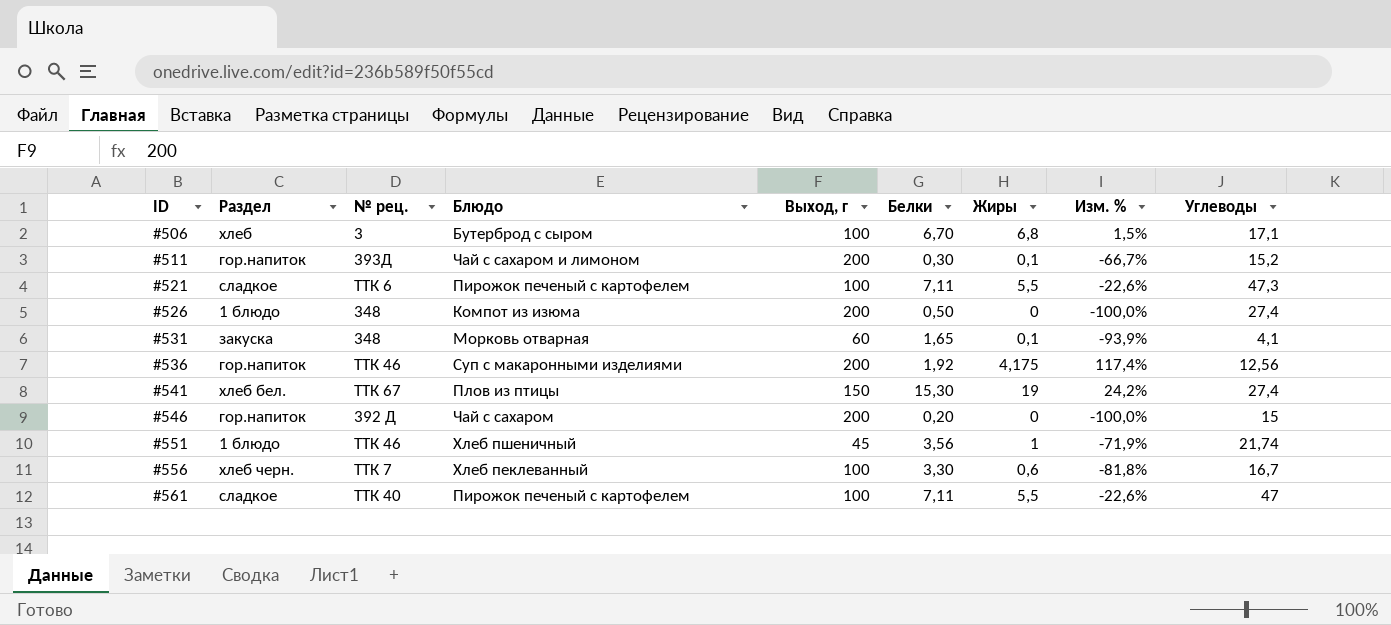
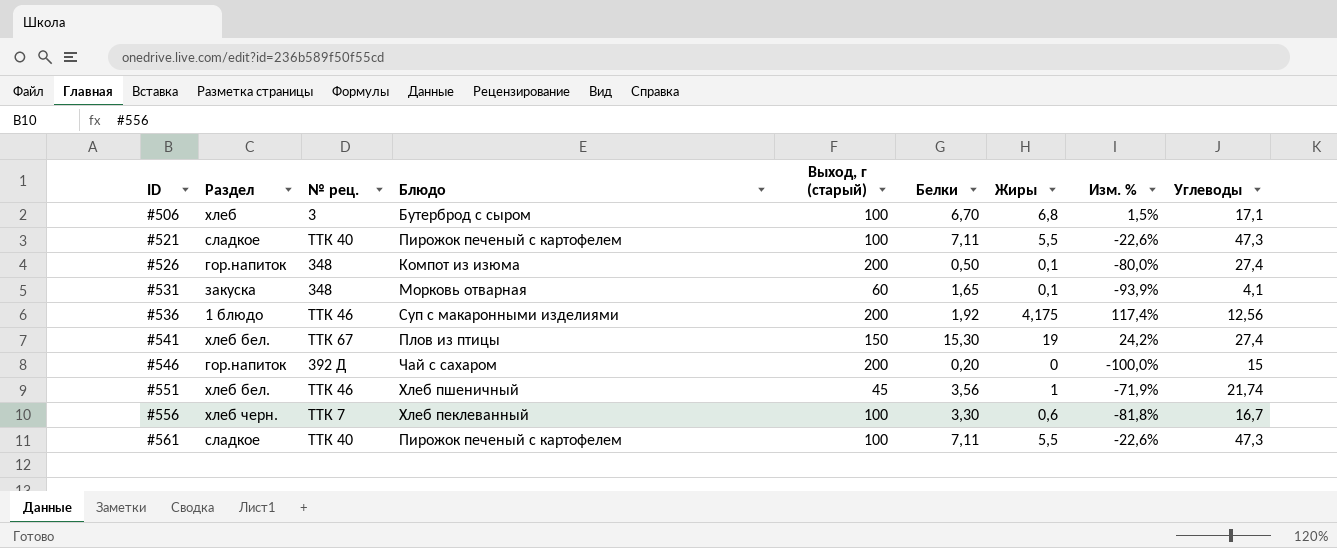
column name: Выход, г -> Выход, г (старый)
row #511: гор.напиток | 393Д | Чай с сахаром и лимоном | 200 | 0,30 | 0,1 | -66,7% | 15,2 -> none
#521 | № рец.: ТТК 6 -> ТТК 40
#526 | Раздел: 1 блюдо -> гор.напиток
#526 | Жиры: 0 -> 0,1
#526 | Изм. %: -100,0% -> -80,0%
#536 | Раздел: гор.напиток -> 1 блюдо
#551 | Раздел: 1 блюдо -> хлеб бел.
#561 | Углеводы: 47 -> 47,3

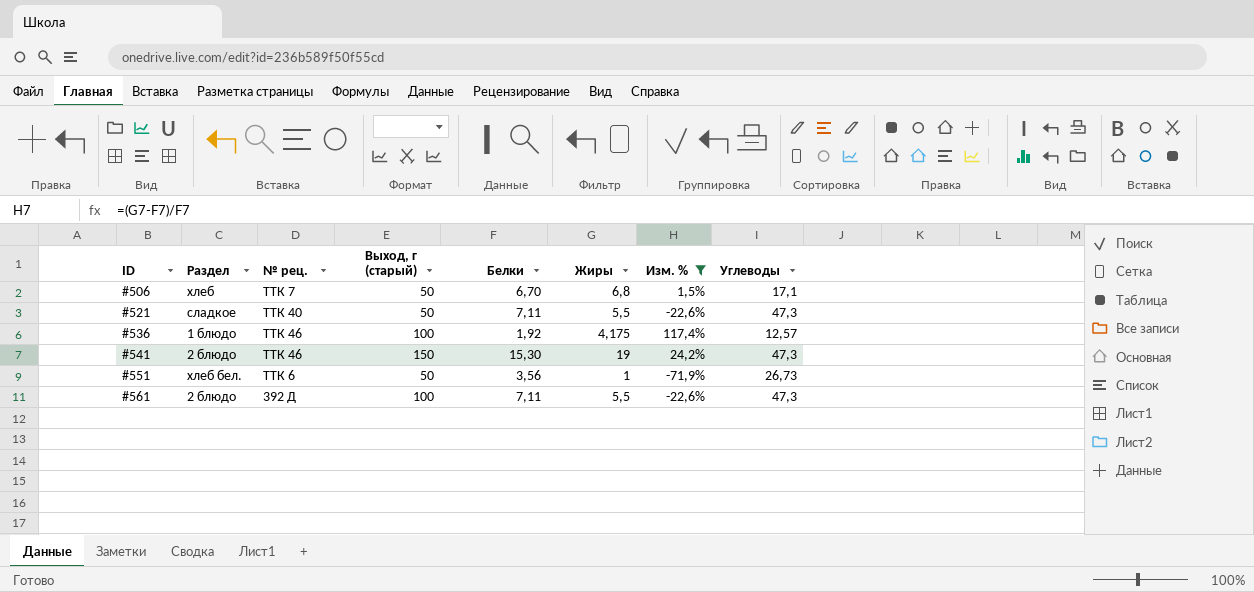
filter: none -> Изм. % >= -71,9%
column Блюдо | position: 4 -> none
#506 | № рец.: 3 -> ТТК 7
#506 | Выход, г (старый): 100 -> 50
#521 | Выход, г (старый): 100 -> 50
#536 | Выход, г (старый): 200 -> 100
#536 | Углеводы: 12,56 -> 12,57
#541 | Раздел: хлеб бел. -> 2 блюдо
#541 | № рец.: ТТК 67 -> ТТК 46
#541 | Углеводы: 27,4 -> 47,3
#551 | № рец.: ТТК 46 -> ТТК 6
#551 | Выход, г (старый): 45 -> 50
#551 | Углеводы: 21,74 -> 26,73
#561 | Раздел: сладкое -> 2 блюдо
#561 | № рец.: ТТК 40 -> 392 Д

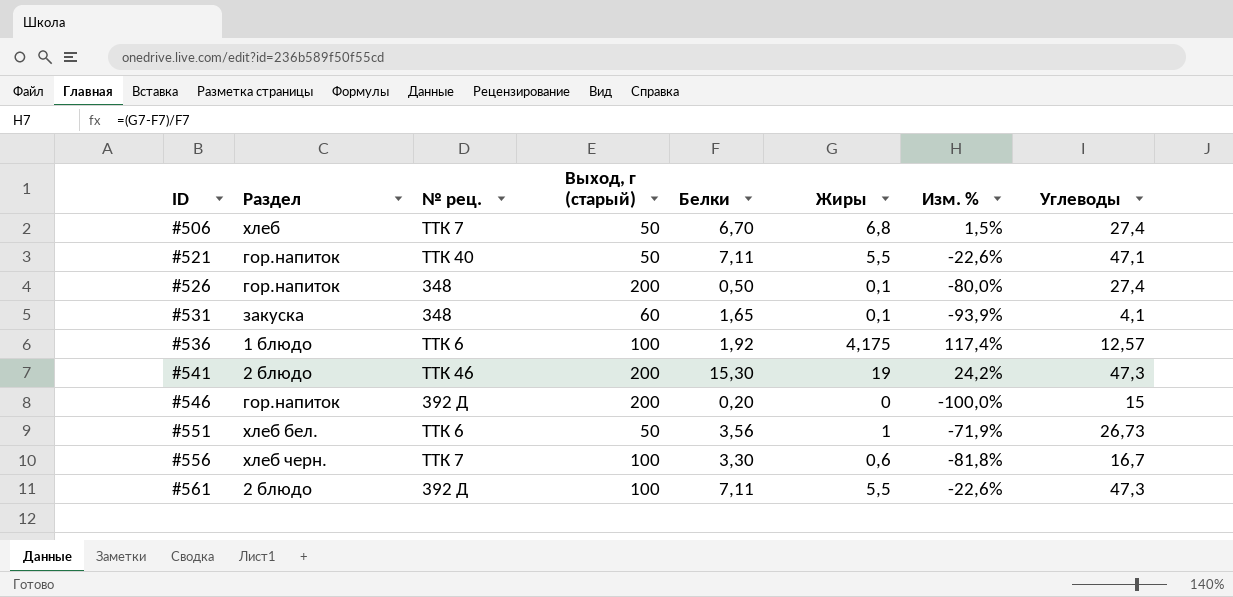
filter: Изм. % >= -71,9% -> none
#506 | Углеводы: 17,1 -> 27,4
#521 | Раздел: сладкое -> гор.напиток
#521 | Углеводы: 47,3 -> 47,1
#536 | № рец.: ТТК 46 -> ТТК 6
#541 | Выход, г (старый): 150 -> 200

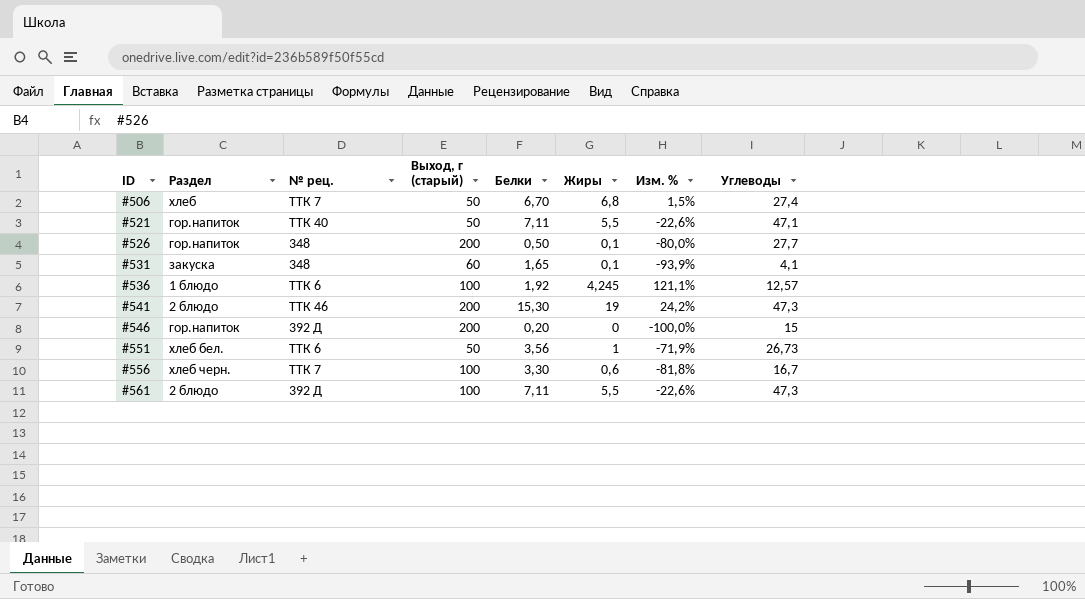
#526 | Углеводы: 27,4 -> 27,7
#536 | Жиры: 4,175 -> 4,245
#536 | Изм. %: 117,4% -> 121,1%

